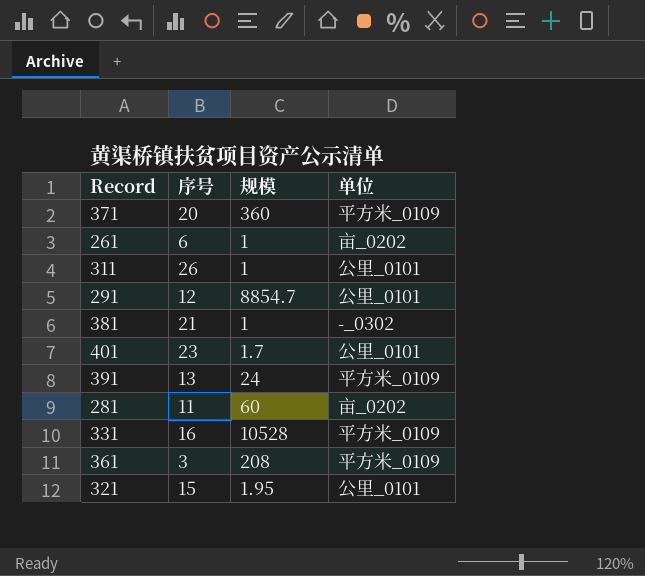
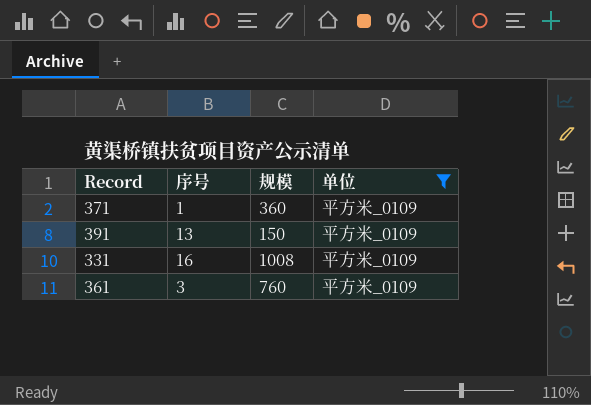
filter: none -> 单位 = 平方米_0109
371 | 序号: 20 -> 1
391 | 规模: 24 -> 150
331 | 规模: 10528 -> 1008
361 | 规模: 208 -> 760

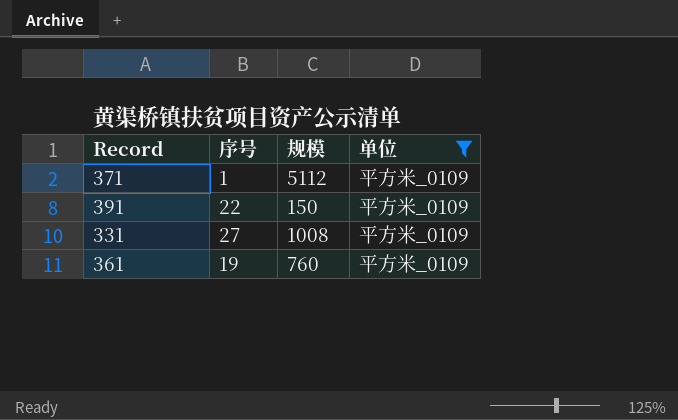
371 | 规模: 360 -> 5112
391 | 序号: 13 -> 22
331 | 序号: 16 -> 27
361 | 序号: 3 -> 19

